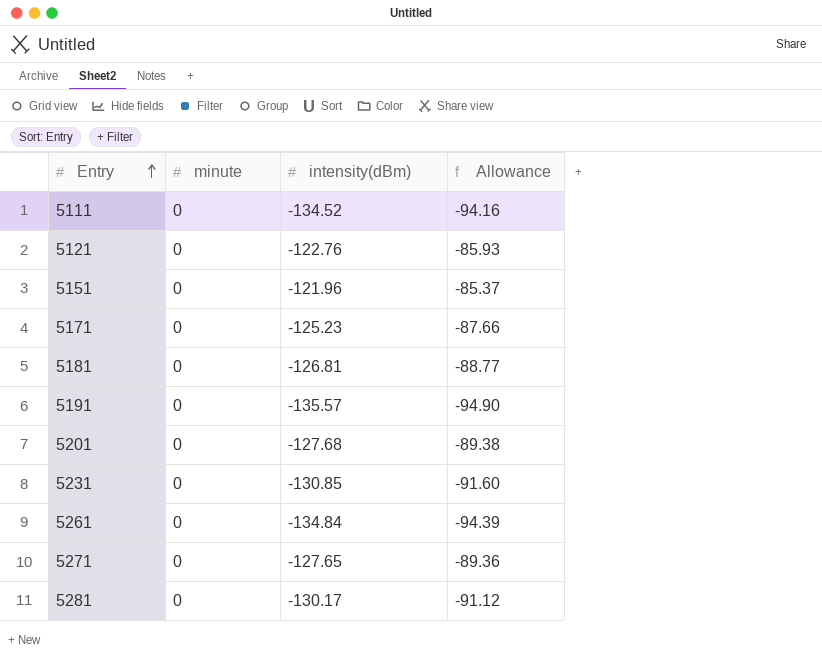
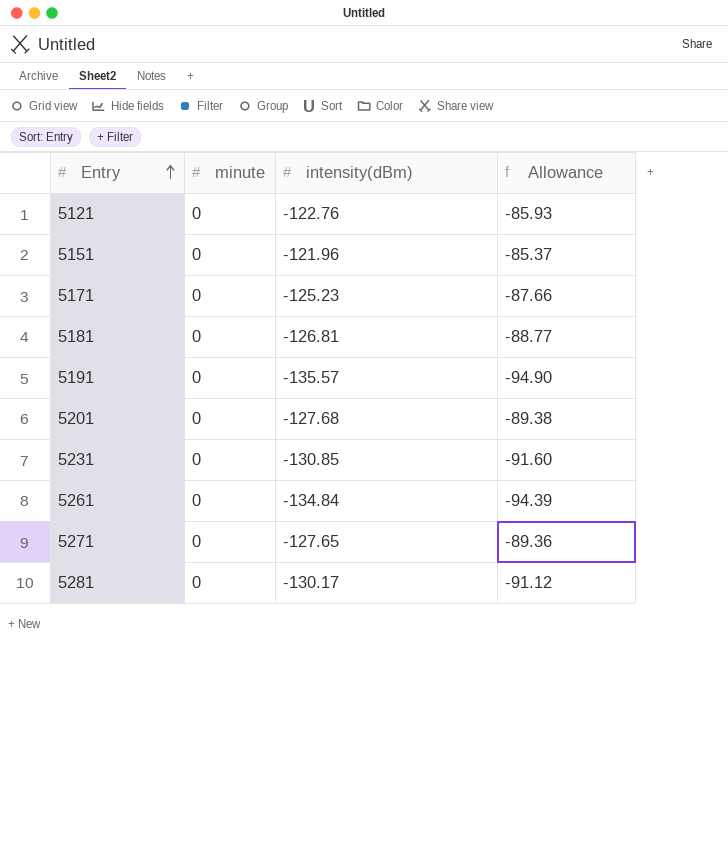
row 5111: 0 | -134.52 | -94.16 -> none

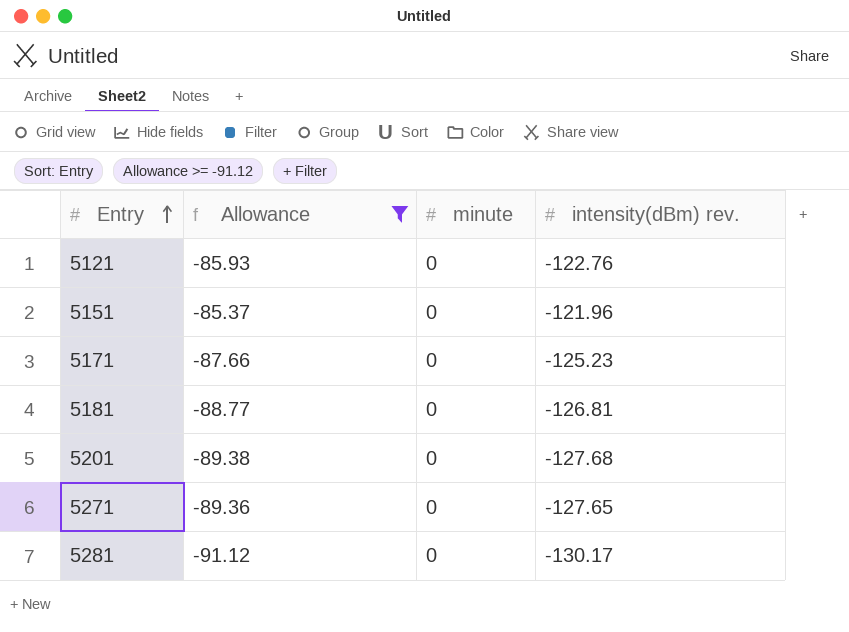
filter: none -> Allowance >= -91.12
column Allowance | position: 4 -> 2
column name: intensity(dBm) -> intensity(dBm) rev.

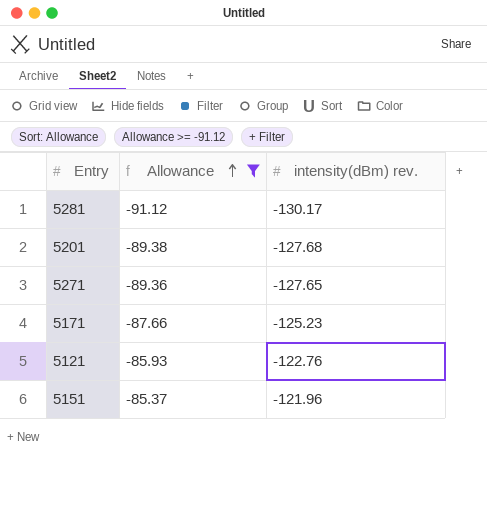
row order: Entry ascending -> Allowance ascending
column minute | position: 3 -> none
row 5181: -88.77 | 0 | -126.81 -> none

